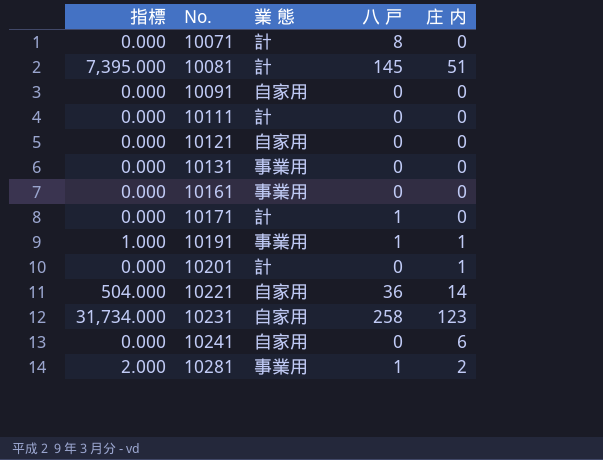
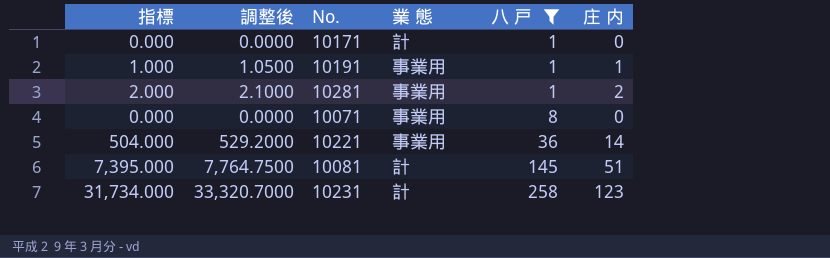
filter: none -> 八 戸 != 0
row order: No. ascending -> 八 戸 ascending
column 調整後 | formula: none -> [指標] * 1.05
10071 | 業 態: 計 -> 事業用
10221 | 業 態: 自家用 -> 事業用
10231 | 業 態: 自家用 -> 計

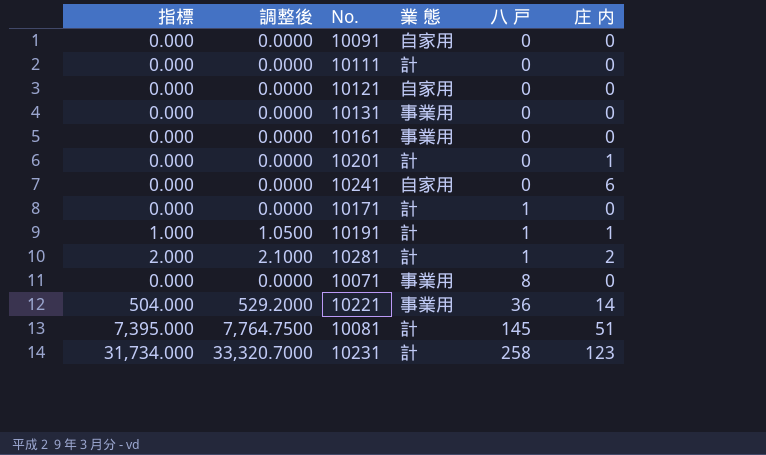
filter: 八 戸 != 0 -> none
10191 | 業 態: 事業用 -> 計
10281 | 業 態: 事業用 -> 計

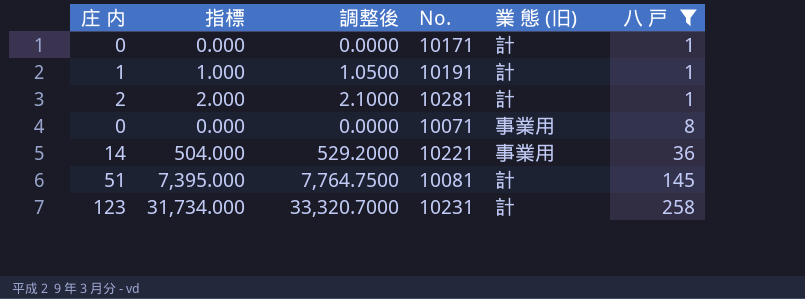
filter: none -> 八 戸 != 0
column 庄 内 | position: 6 -> 1
column name: 業 態 -> 業 態 (旧)

